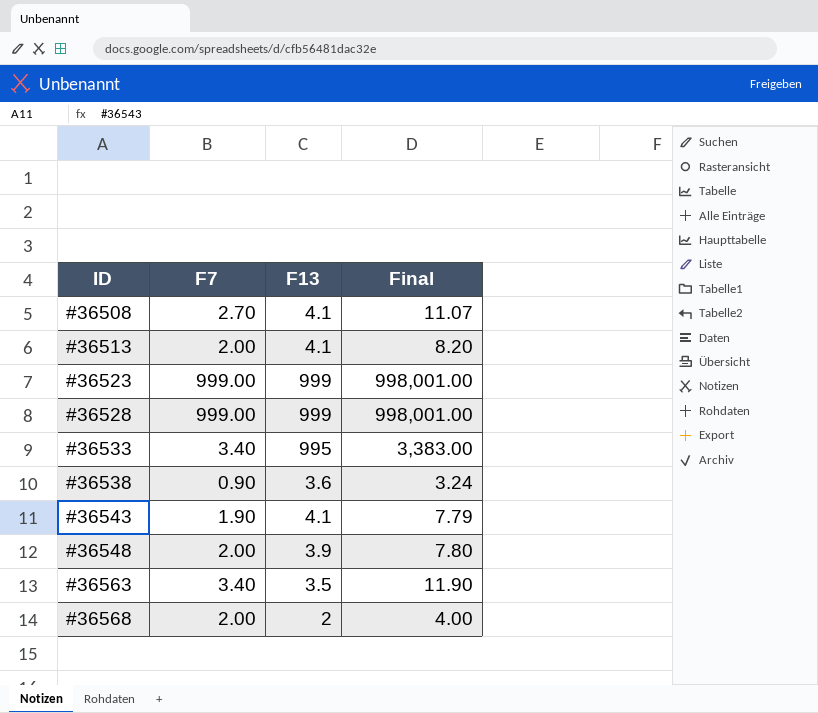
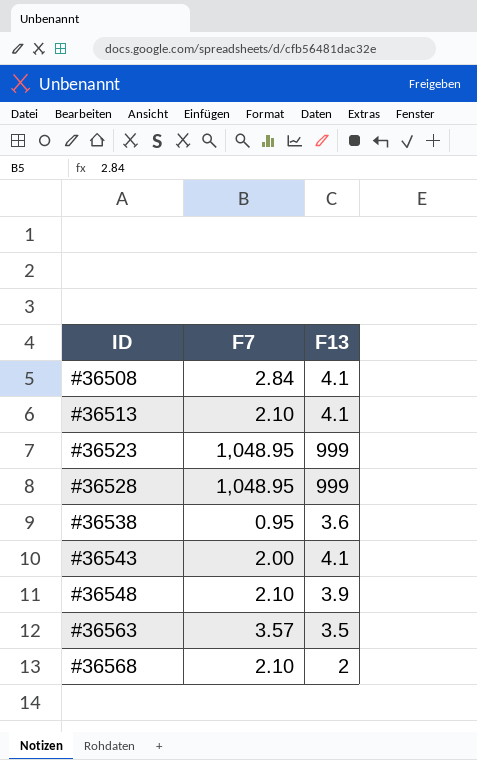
column Final | formula: [F7] * [F13] -> none
row #36533: 3.40 | 995 | 3,383.00 -> none
#36508 | F7: 2.70 -> 2.84
#36513 | F7: 2.00 -> 2.10
#36523 | F7: 999.00 -> 1,048.95
#36528 | F7: 999.00 -> 1,048.95
#36538 | F7: 0.90 -> 0.95
#36543 | F7: 1.90 -> 2.00
#36548 | F7: 2.00 -> 2.10
#36563 | F7: 3.40 -> 3.57
#36568 | F7: 2.00 -> 2.10

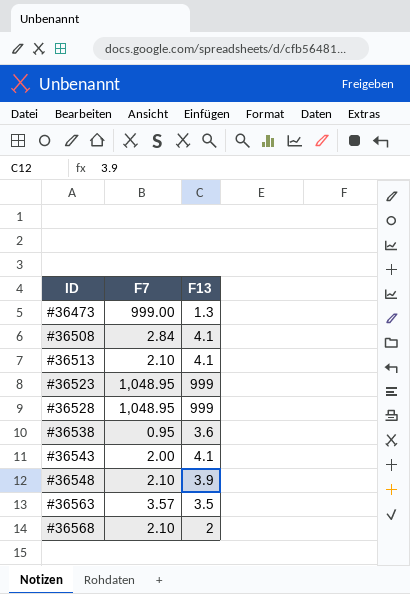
row #36473: none -> 999.00 | 1.3

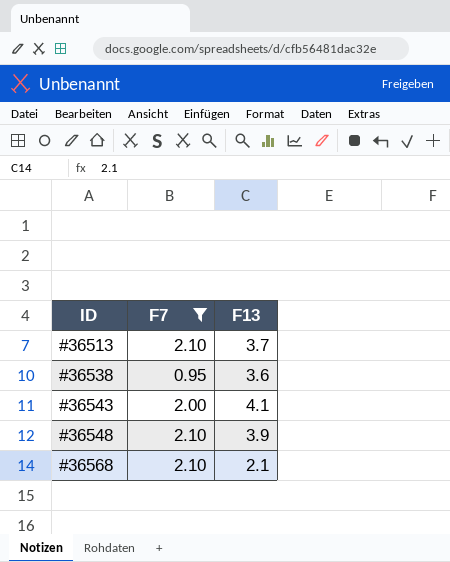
filter: none -> F7 <= 2.10
#36513 | F13: 4.1 -> 3.7
#36568 | F13: 2 -> 2.1

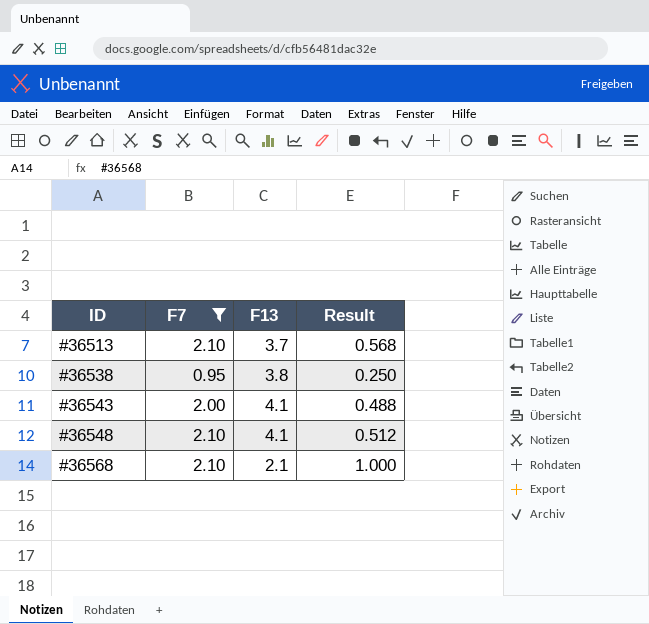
column Result | formula: none -> [F7] / [F13]
#36538 | F13: 3.6 -> 3.8
#36548 | F13: 3.9 -> 4.1

